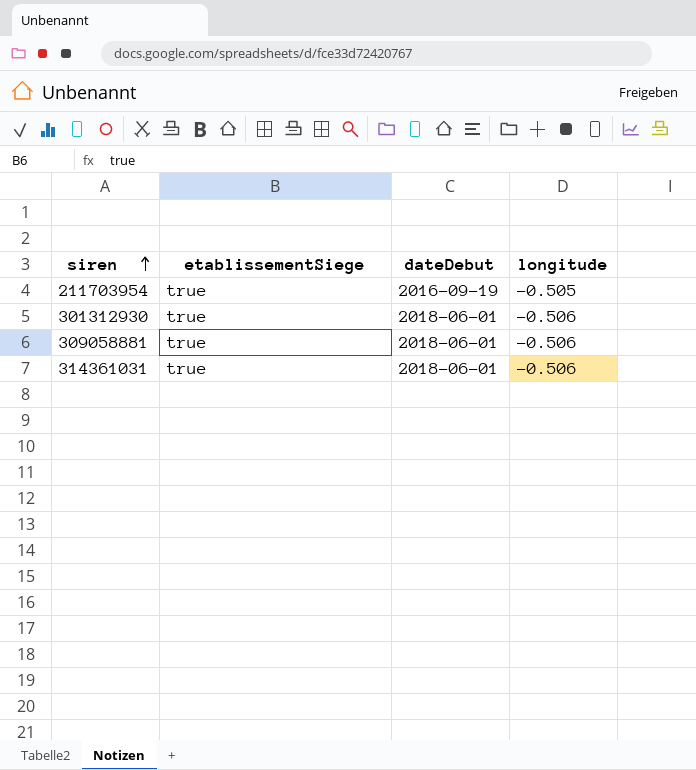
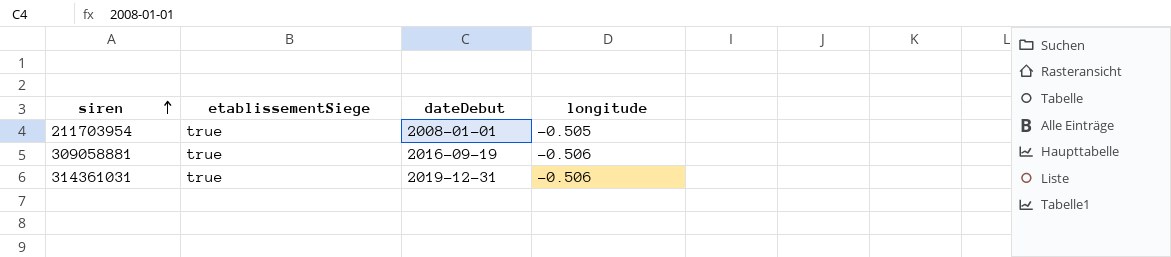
row 301312930: true | 2018-06-01 | -0.506 -> none
211703954 | dateDebut: 2016-09-19 -> 2008-01-01
309058881 | dateDebut: 2018-06-01 -> 2016-09-19
314361031 | dateDebut: 2018-06-01 -> 2019-12-31

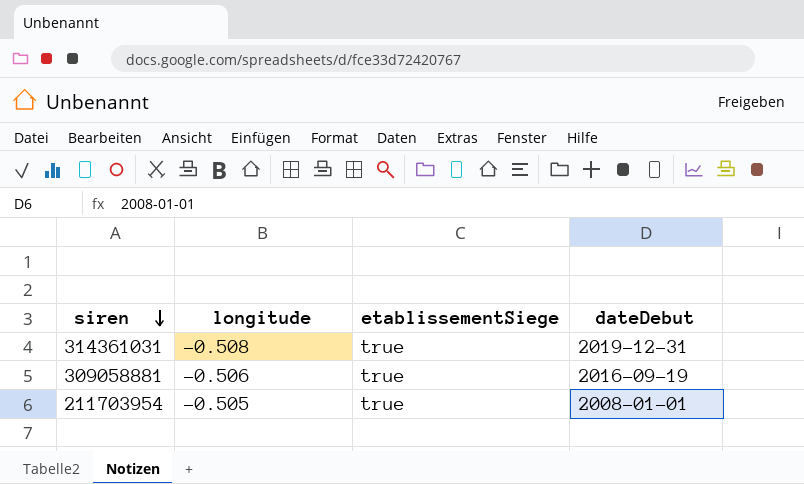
row order: siren ascending -> siren descending
column longitude | position: 4 -> 2
314361031 | longitude: -0.506 -> -0.508

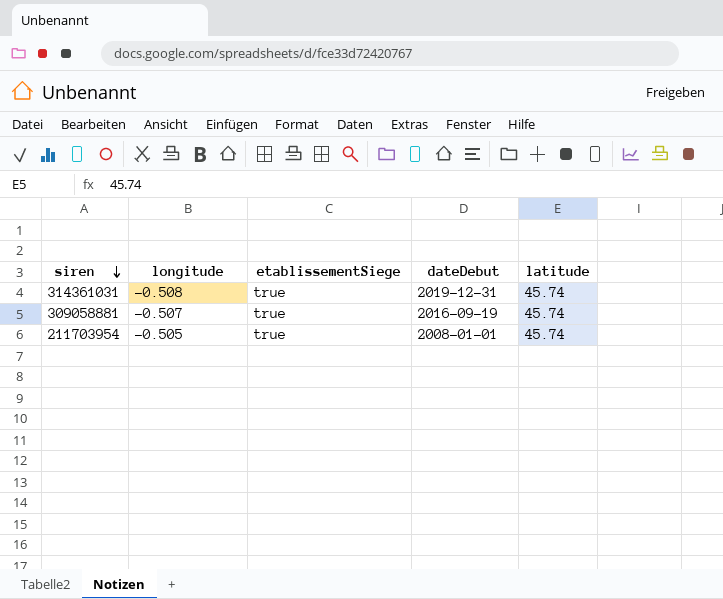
column latitude | position: none -> 5
309058881 | longitude: -0.506 -> -0.507

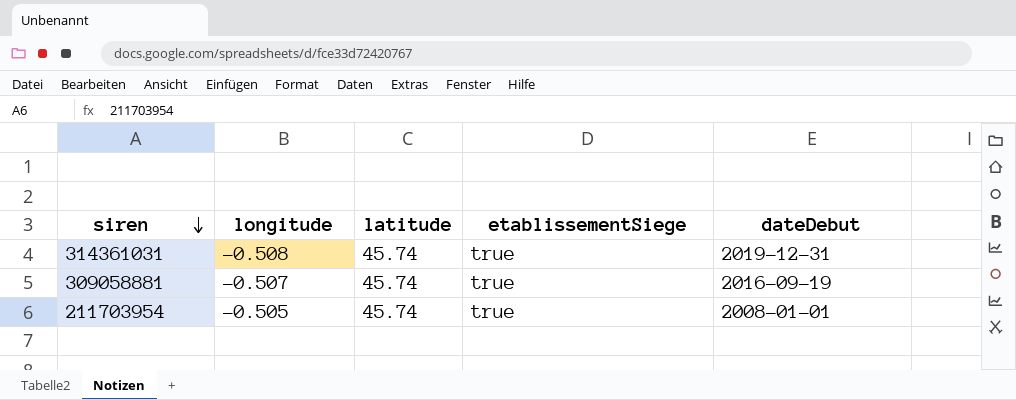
column latitude | position: 5 -> 3

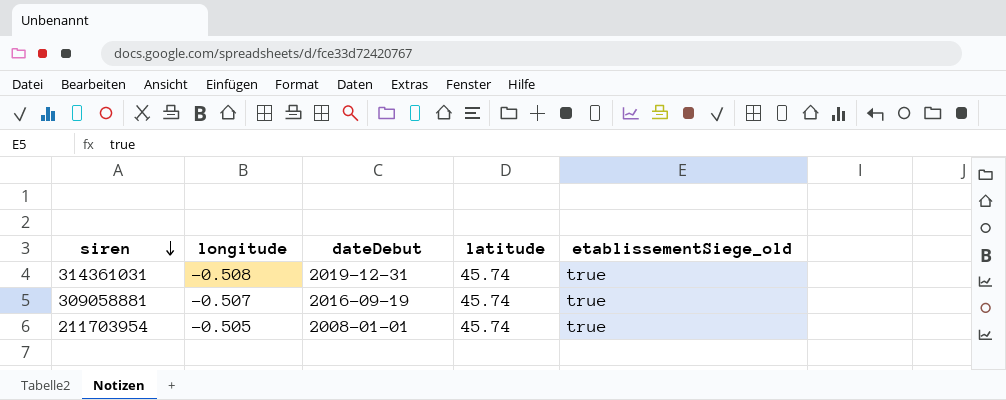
column dateDebut | position: 5 -> 3
column name: etablissementSiege -> etablissementSiege_old

